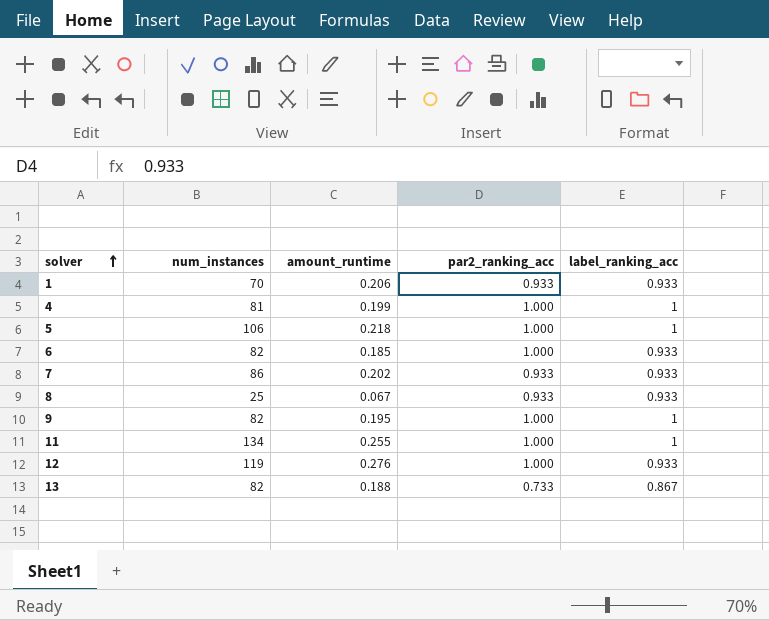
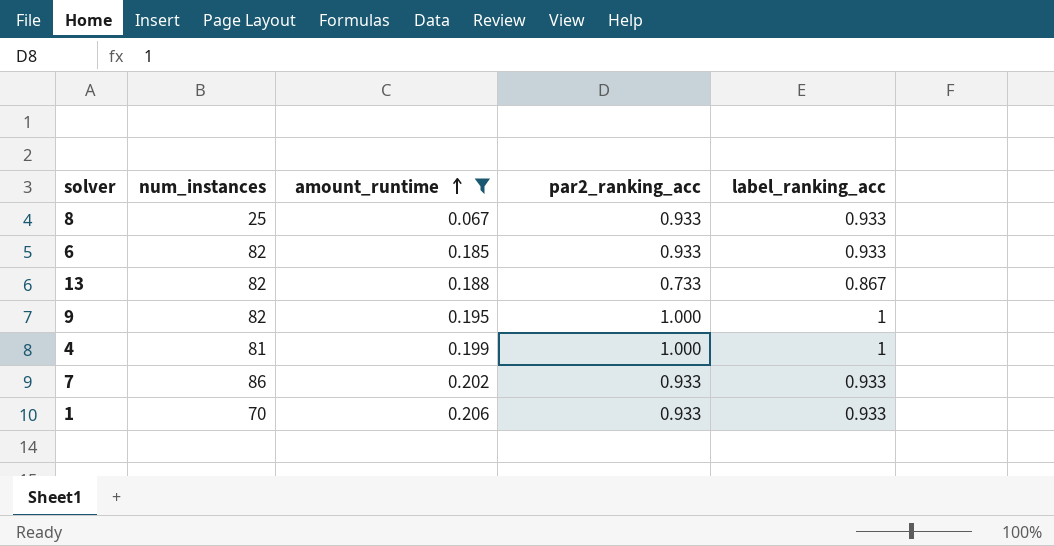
filter: none -> amount_runtime <= 0.206
row order: solver ascending -> amount_runtime ascending
6 | par2_ranking_acc: 1.000 -> 0.933

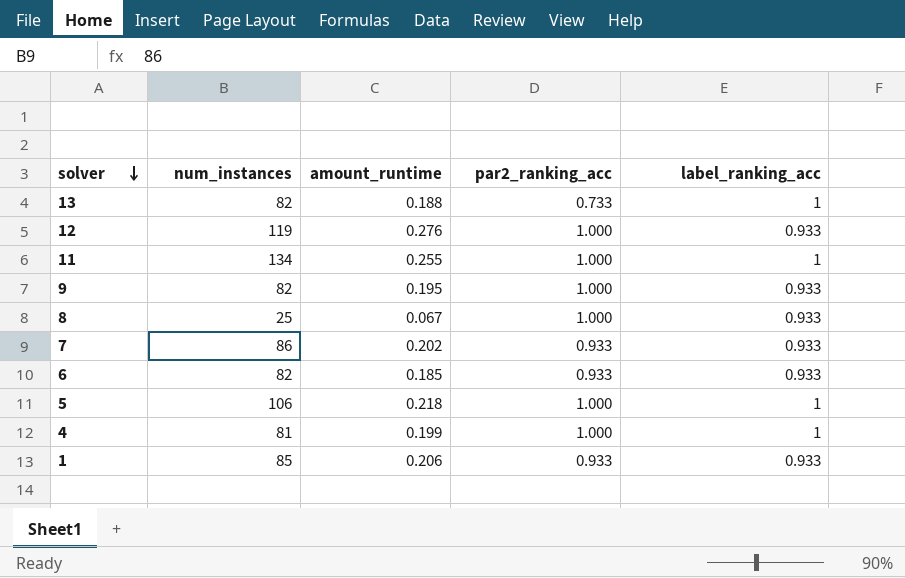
filter: amount_runtime <= 0.206 -> none
row order: amount_runtime ascending -> solver descending
13 | label_ranking_acc: 0.867 -> 1
9 | label_ranking_acc: 1 -> 0.933
8 | par2_ranking_acc: 0.933 -> 1.000
1 | num_instances: 70 -> 85

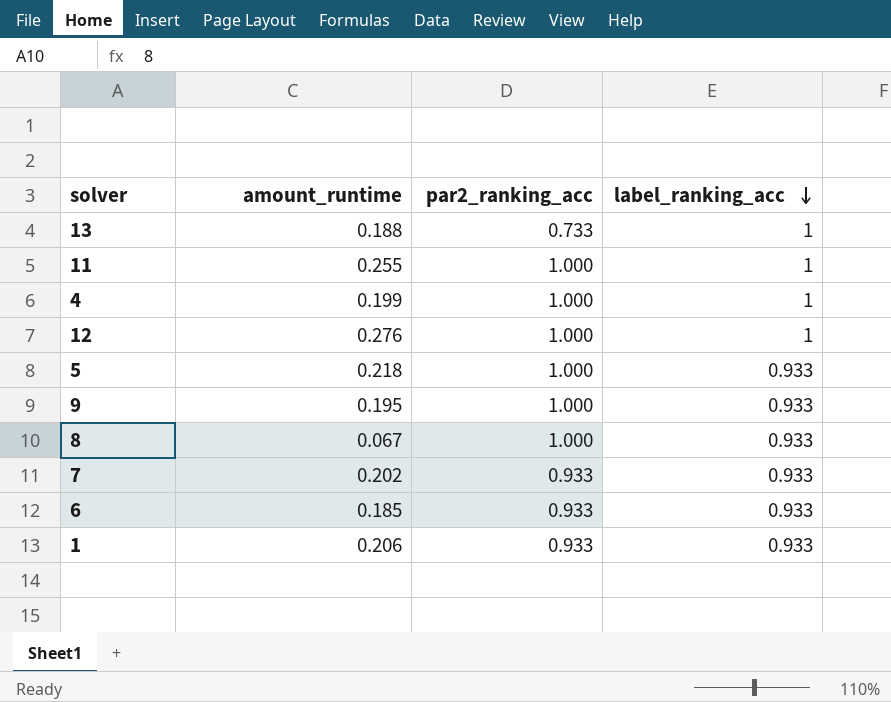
row order: solver descending -> label_ranking_acc descending
column num_instances | position: 2 -> none
12 | label_ranking_acc: 0.933 -> 1
5 | label_ranking_acc: 1 -> 0.933

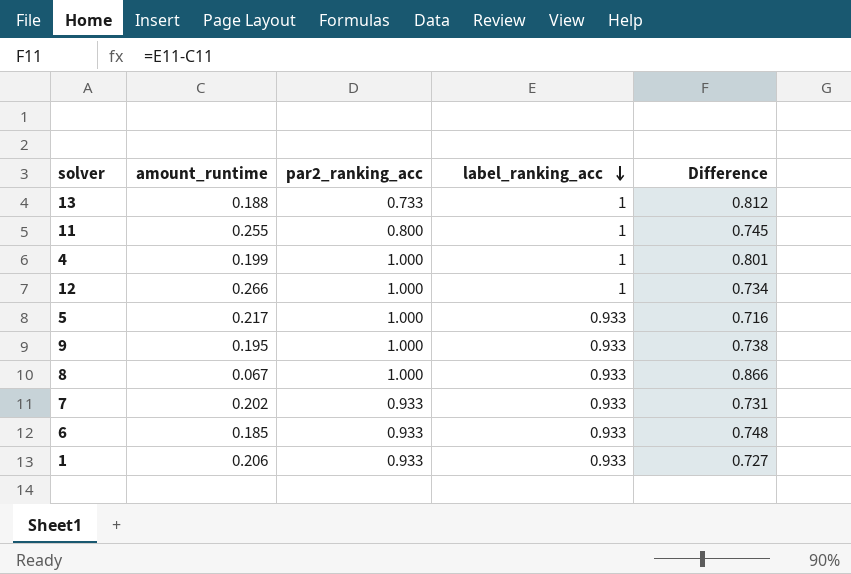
column Difference | formula: none -> [label_ranking_acc] - [amount_runtime]
11 | par2_ranking_acc: 1.000 -> 0.800
12 | amount_runtime: 0.276 -> 0.266
5 | amount_runtime: 0.218 -> 0.217

